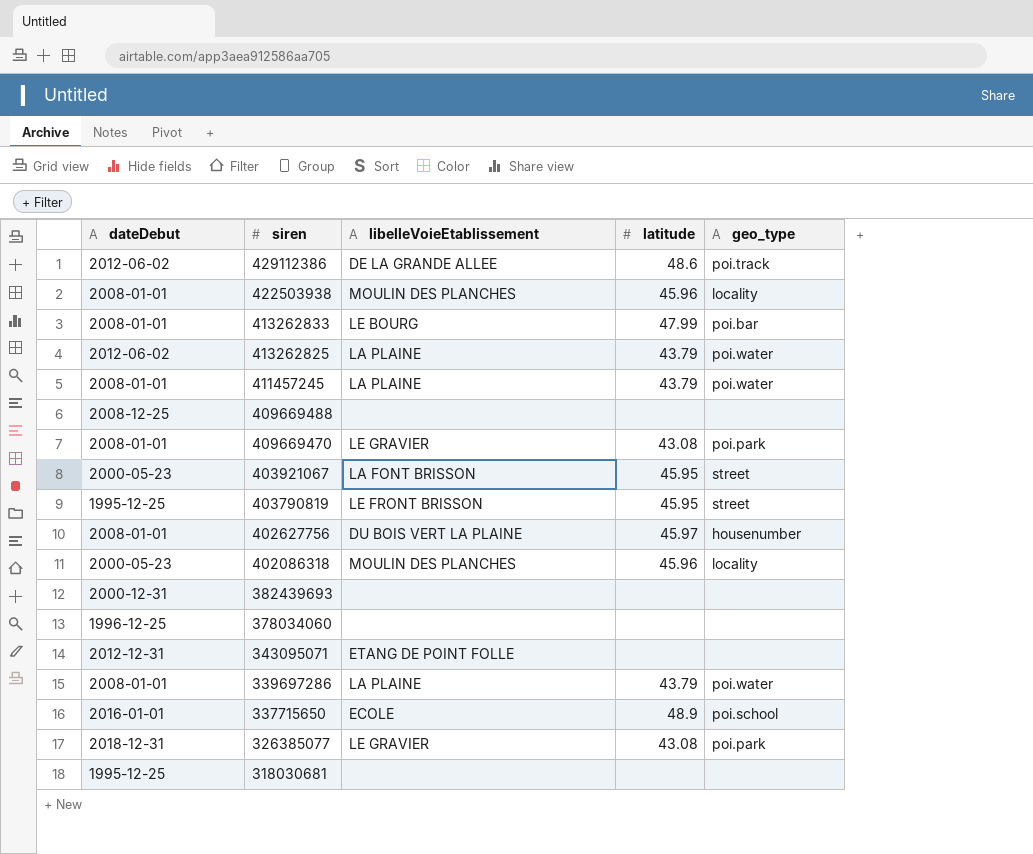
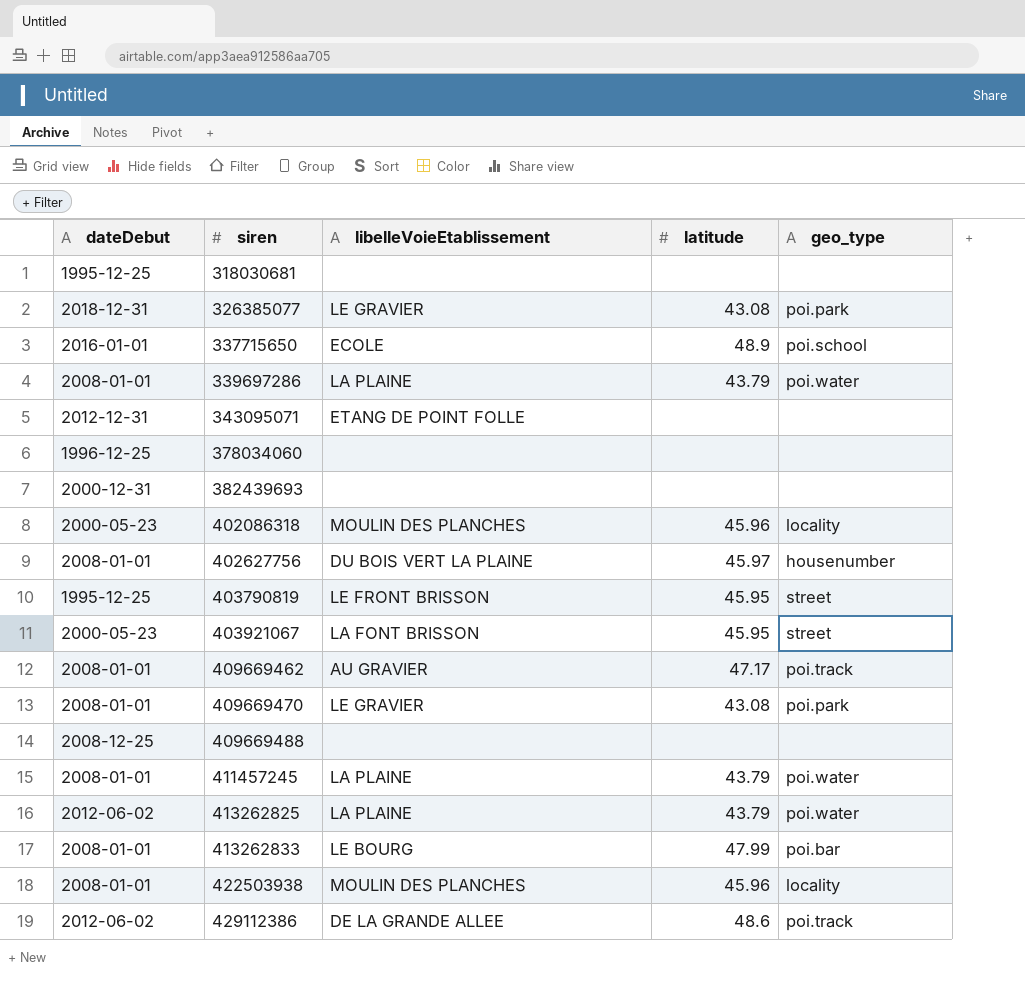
row order: siren descending -> siren ascending
row 409669462: none -> 2008-01-01 | AU GRAVIER | 47.17 | poi.track

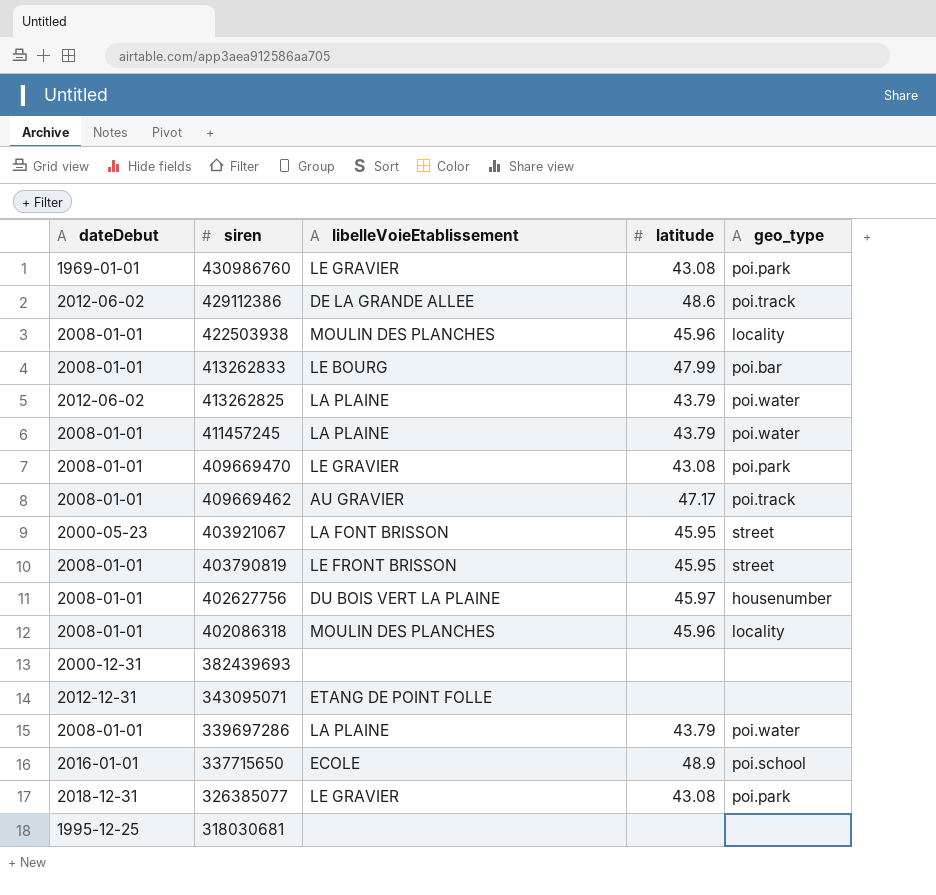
row order: siren ascending -> siren descending
row 378034060: 1996-12-25 | none | none | none -> none
row 409669488: 2008-12-25 | none | none | none -> none
row 430986760: none -> 1969-01-01 | LE GRAVIER | 43.08 | poi.park
403790819 | dateDebut: 1995-12-25 -> 2008-01-01
402086318 | dateDebut: 2000-05-23 -> 2008-01-01

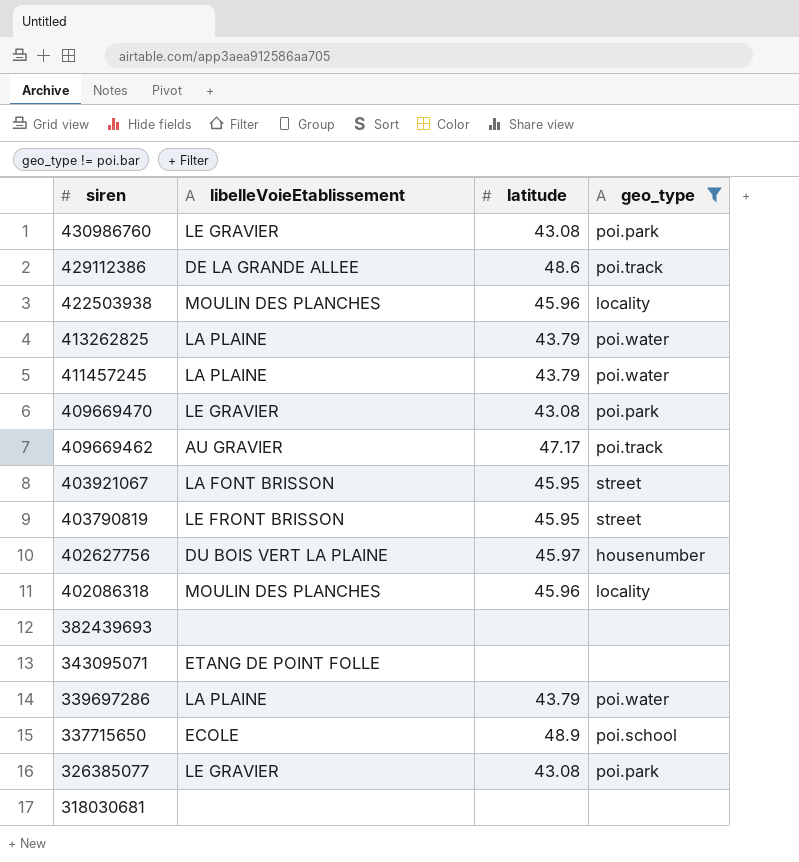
filter: none -> geo_type != poi.bar
column dateDebut | position: 1 -> none

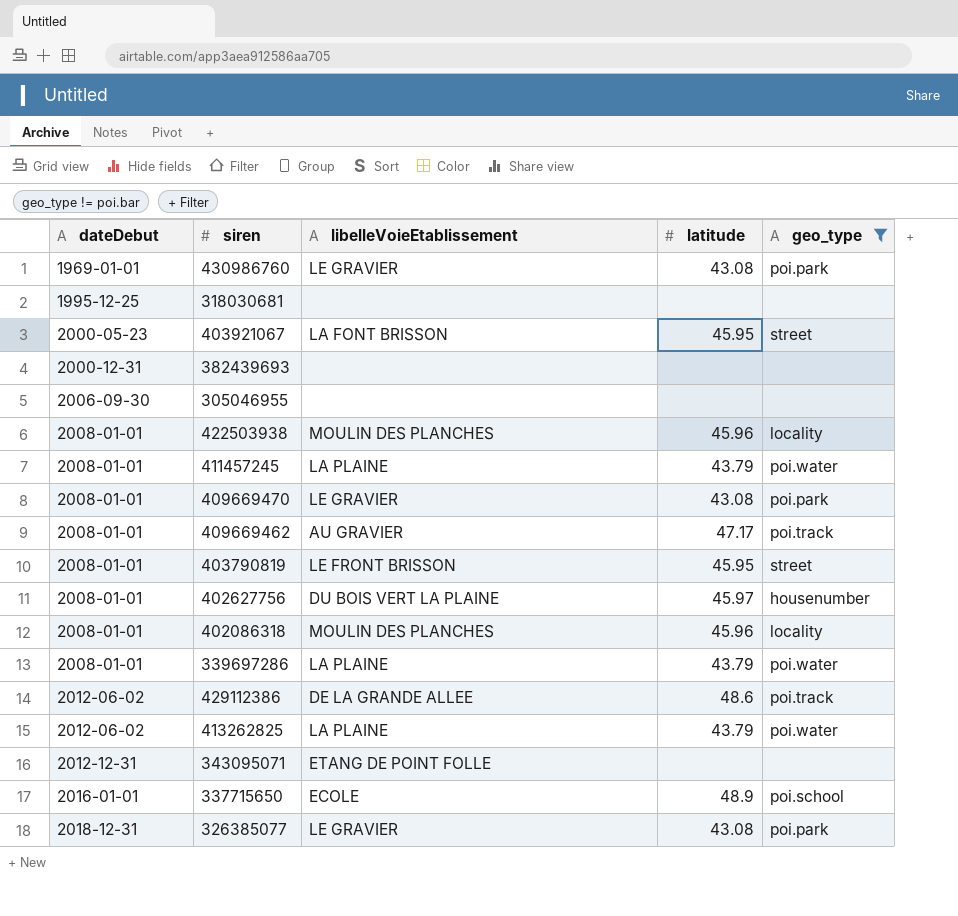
row order: siren descending -> dateDebut ascending
column dateDebut | position: none -> 1
row 305046955: none -> 2006-09-30 | none | none | none

